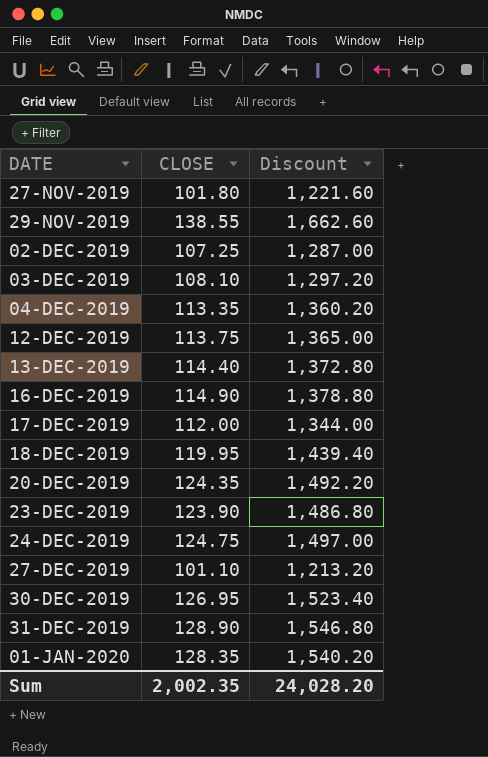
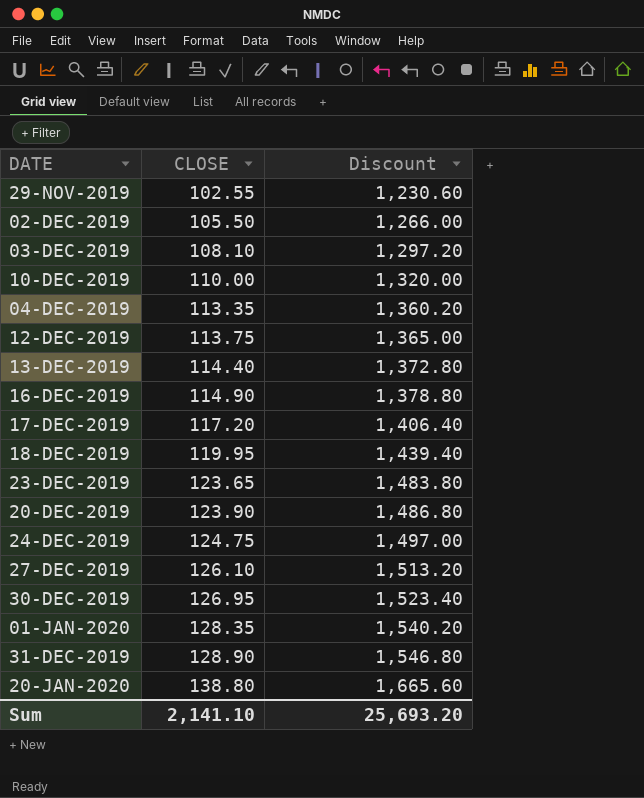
row order: DATE ascending -> CLOSE ascending
row 27-NOV-2019: 101.80 | 1,221.60 -> none
29-NOV-2019 | CLOSE: 138.55 -> 102.55
29-NOV-2019 | Discount: 1,662.60 -> 1,230.60
02-DEC-2019 | CLOSE: 107.25 -> 105.50
02-DEC-2019 | Discount: 1,287.00 -> 1,266.00
row 10-DEC-2019: none -> 110.00 | 1,320.00
17-DEC-2019 | CLOSE: 112.00 -> 117.20
17-DEC-2019 | Discount: 1,344.00 -> 1,406.40
23-DEC-2019 | CLOSE: 123.90 -> 123.65
23-DEC-2019 | Discount: 1,486.80 -> 1,483.80
20-DEC-2019 | CLOSE: 124.35 -> 123.90
20-DEC-2019 | Discount: 1,492.20 -> 1,486.80
27-DEC-2019 | CLOSE: 101.10 -> 126.10
27-DEC-2019 | Discount: 1,213.20 -> 1,513.20
row 20-JAN-2020: none -> 138.80 | 1,665.60
Sum | CLOSE: 2,002.35 -> 2,141.10
Sum | Discount: 24,028.20 -> 25,693.20

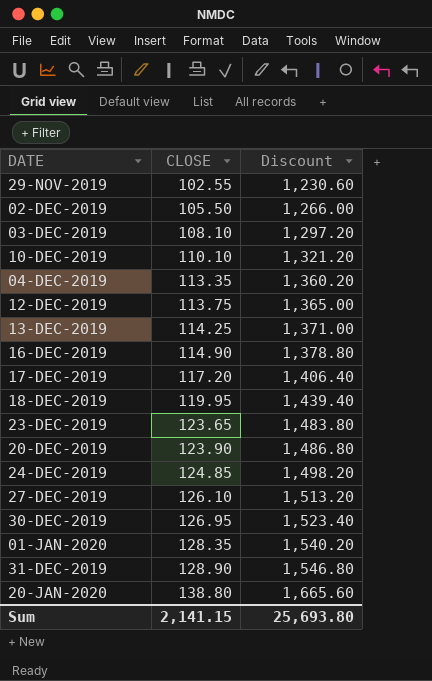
10-DEC-2019 | CLOSE: 110.00 -> 110.10
10-DEC-2019 | Discount: 1,320.00 -> 1,321.20
13-DEC-2019 | CLOSE: 114.40 -> 114.25
13-DEC-2019 | Discount: 1,372.80 -> 1,371.00
24-DEC-2019 | CLOSE: 124.75 -> 124.85
24-DEC-2019 | Discount: 1,497.00 -> 1,498.20
Sum | CLOSE: 2,141.10 -> 2,141.15
Sum | Discount: 25,693.20 -> 25,693.80

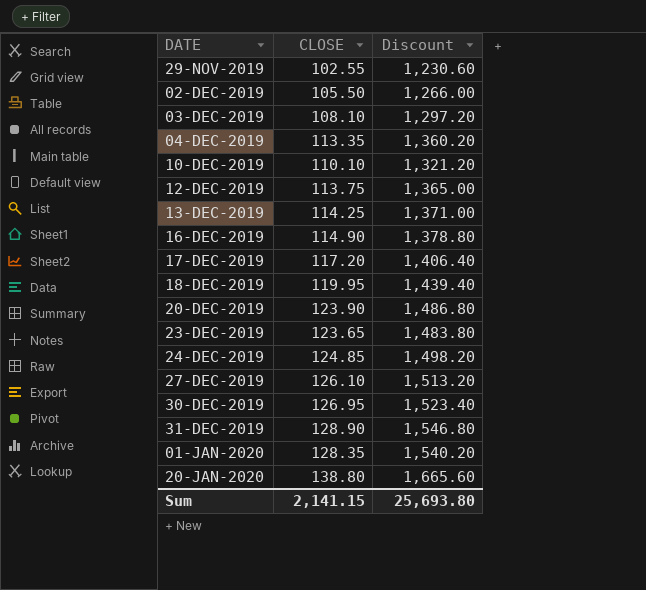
row order: CLOSE ascending -> DATE ascending

